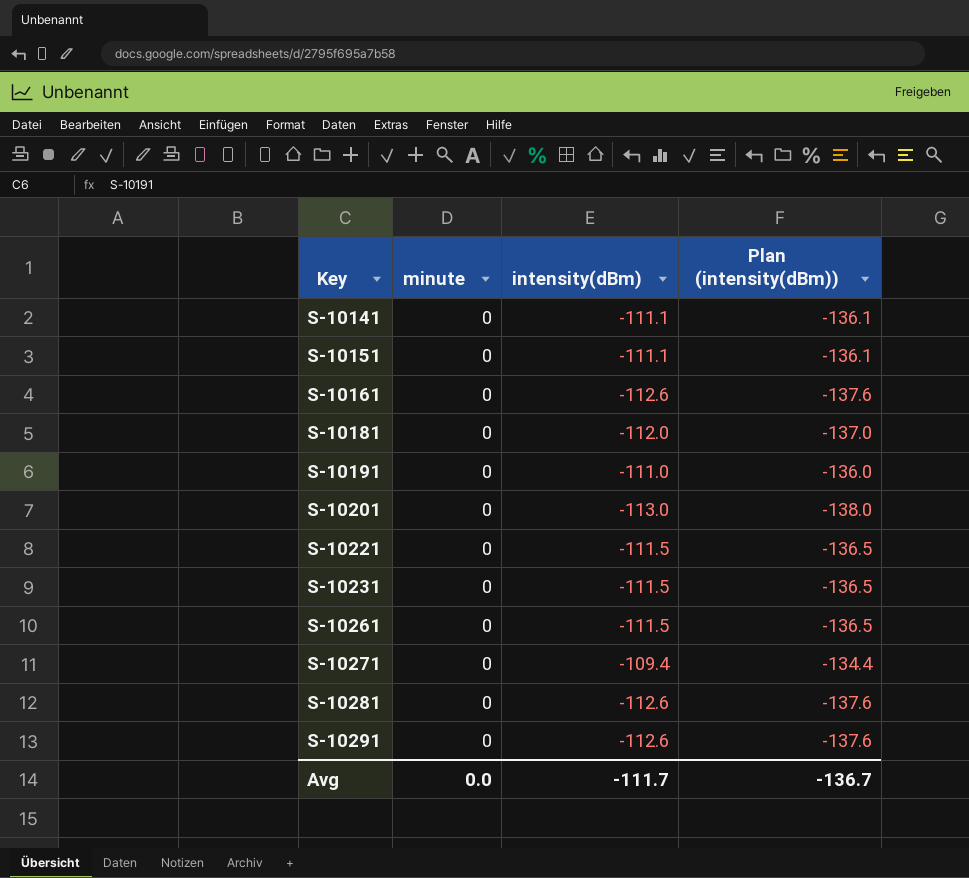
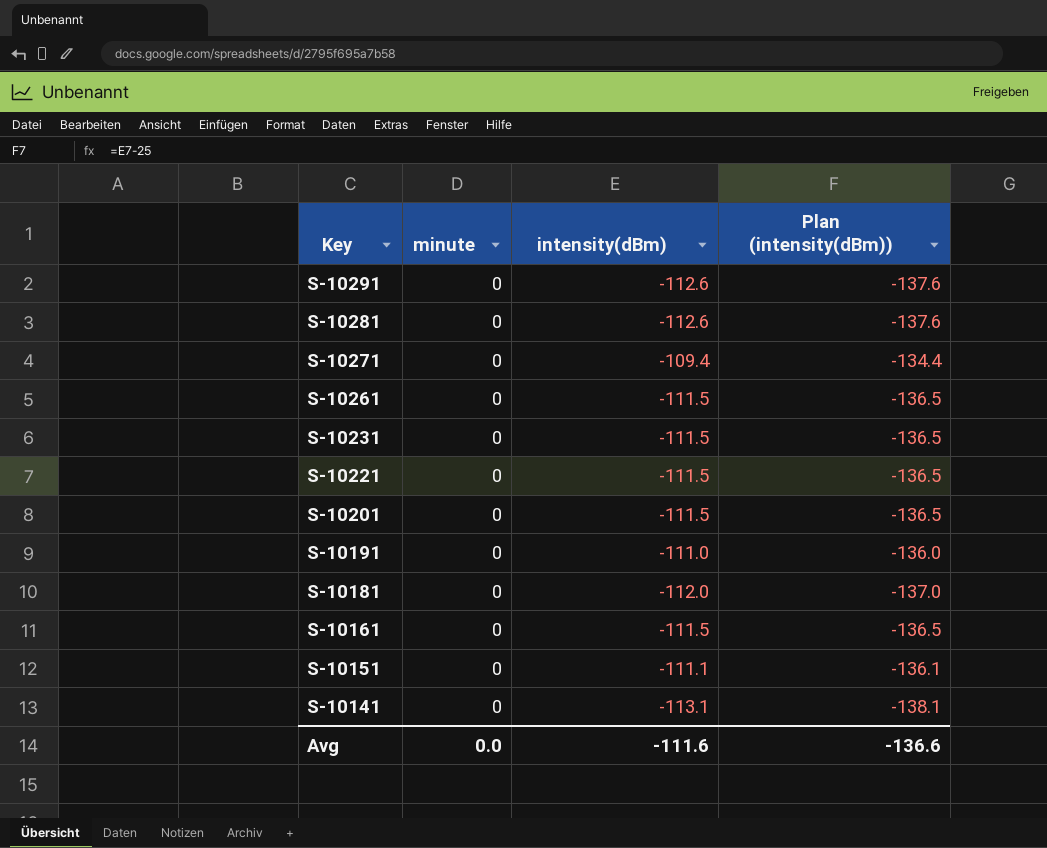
row order: Key ascending -> Key descending
S-10201 | intensity(dBm): -113.0 -> -111.5
S-10201 | Plan (intensity(dBm)): -138.0 -> -136.5
S-10161 | intensity(dBm): -112.6 -> -111.5
S-10161 | Plan (intensity(dBm)): -137.6 -> -136.5
S-10141 | intensity(dBm): -111.1 -> -113.1
S-10141 | Plan (intensity(dBm)): -136.1 -> -138.1
Avg | intensity(dBm): -111.7 -> -111.6
Avg | Plan (intensity(dBm)): -136.7 -> -136.6

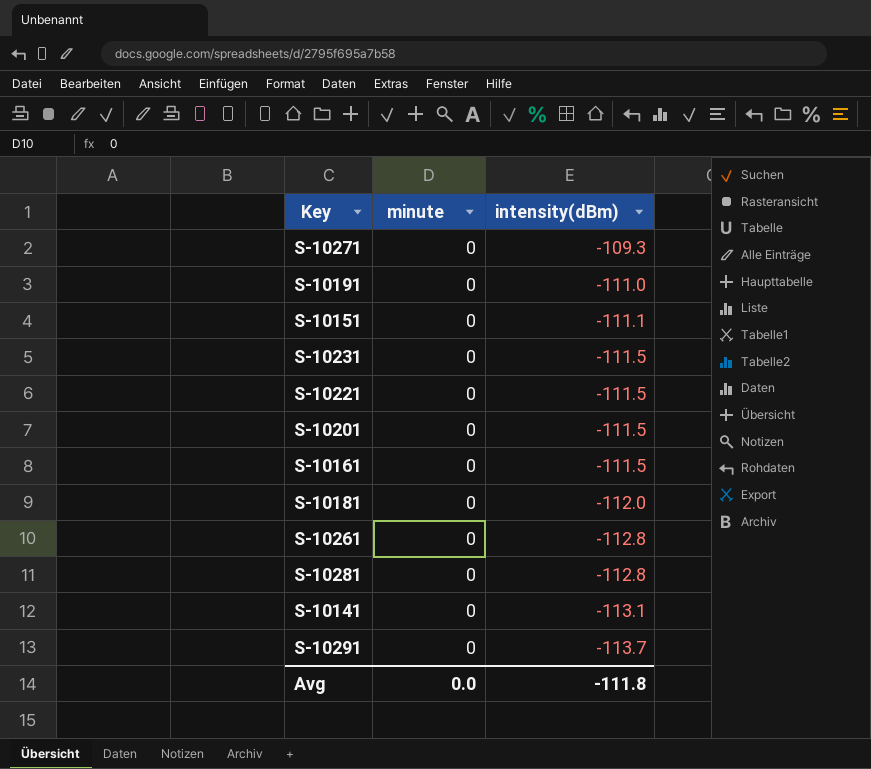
row order: Key descending -> intensity(dBm) descending
column Plan (intensity(dBm)) | formula: [intensity(dBm)] - 25 -> none
S-10271 | intensity(dBm): -109.4 -> -109.3
S-10261 | intensity(dBm): -111.5 -> -112.8
S-10281 | intensity(dBm): -112.6 -> -112.8
S-10291 | intensity(dBm): -112.6 -> -113.7
Avg | intensity(dBm): -111.6 -> -111.8

